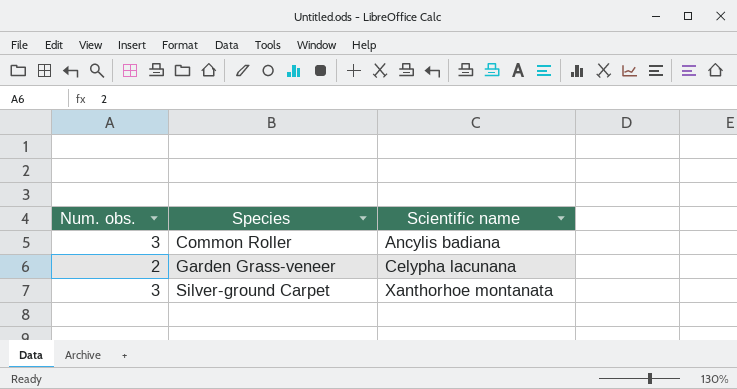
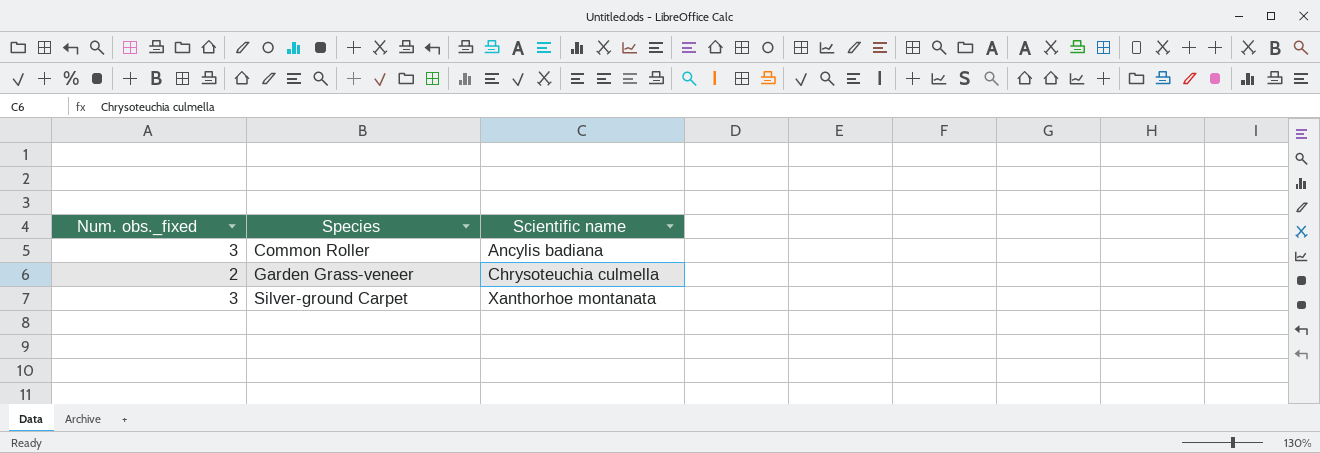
column name: Num. obs. -> Num. obs._fixed
Garden Grass-veneer | Scientific name: Celypha lacunana -> Chrysoteuchia culmella

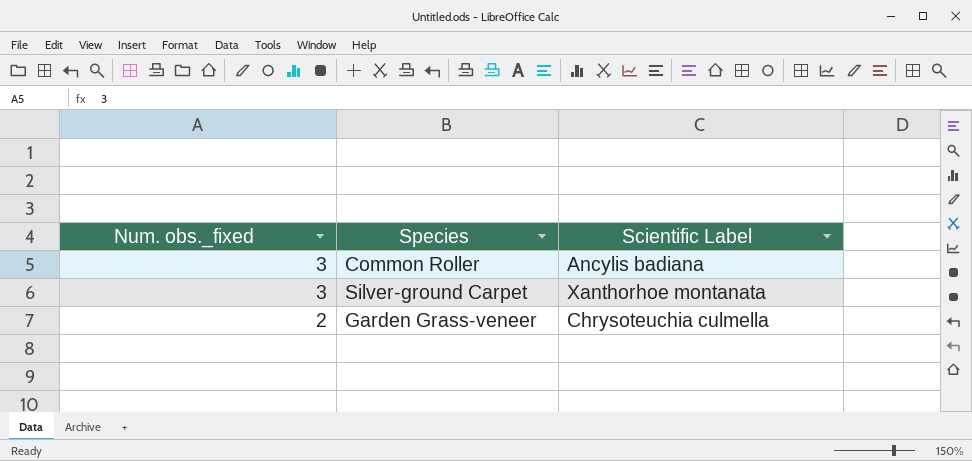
row order: Species ascending -> Num. obs._fixed descending
column name: Scientific name -> Scientific Label

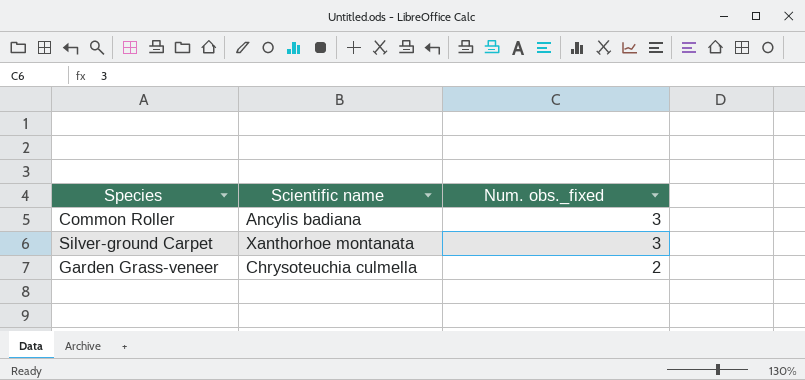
column name: Scientific Label -> Scientific name
column Num. obs._fixed | position: 1 -> 3

